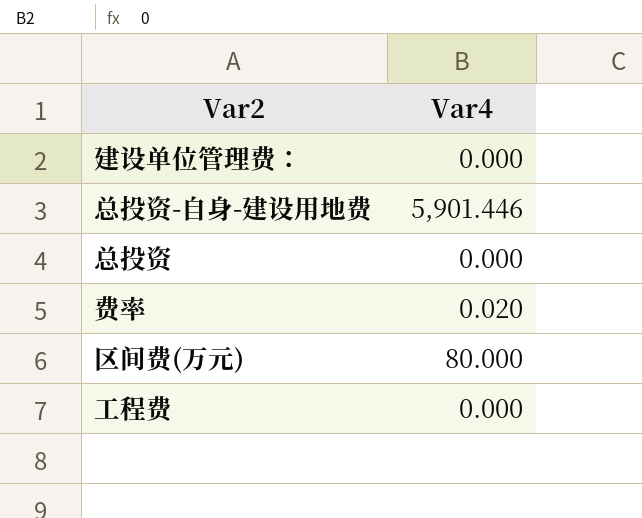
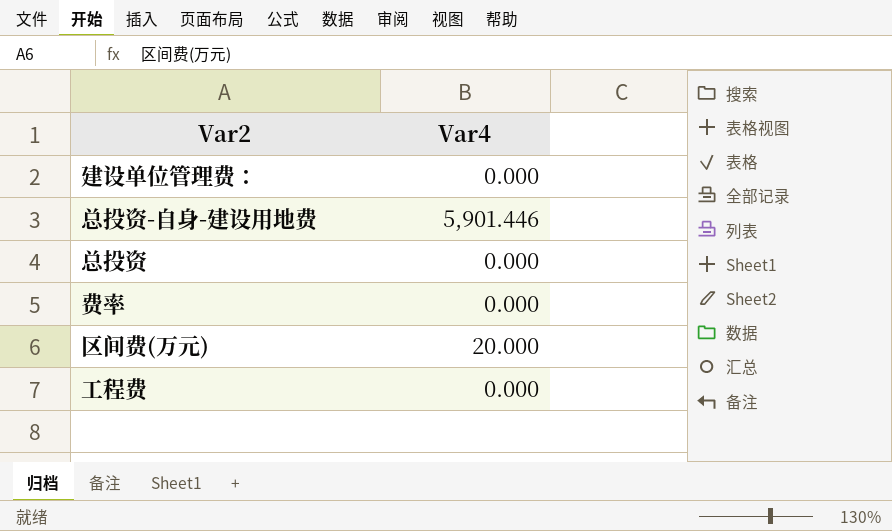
费率 | Var4: 0.020 -> 0.000
区间费(万元) | Var4: 80.000 -> 20.000

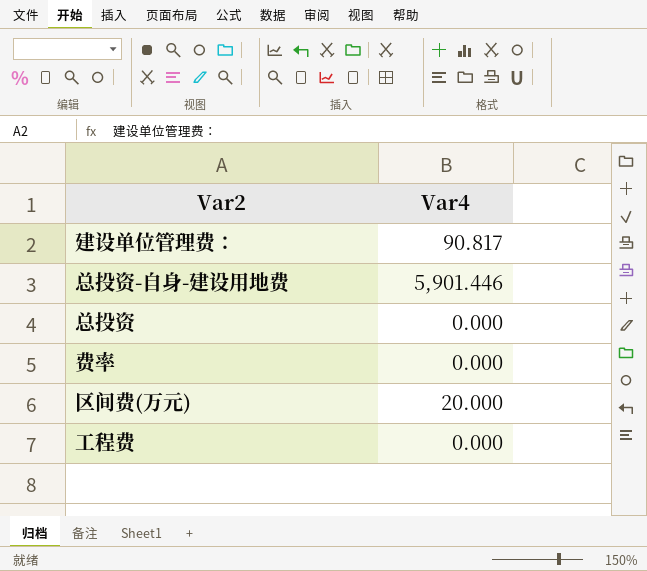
建设单位管理费： | Var4: 0.000 -> 90.817

